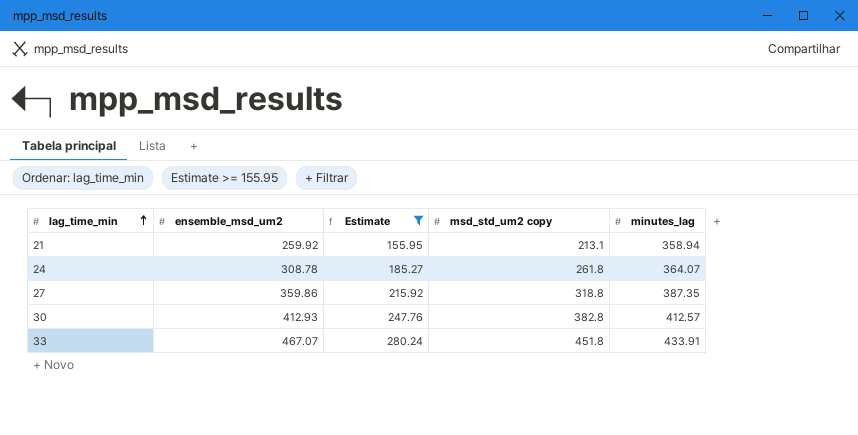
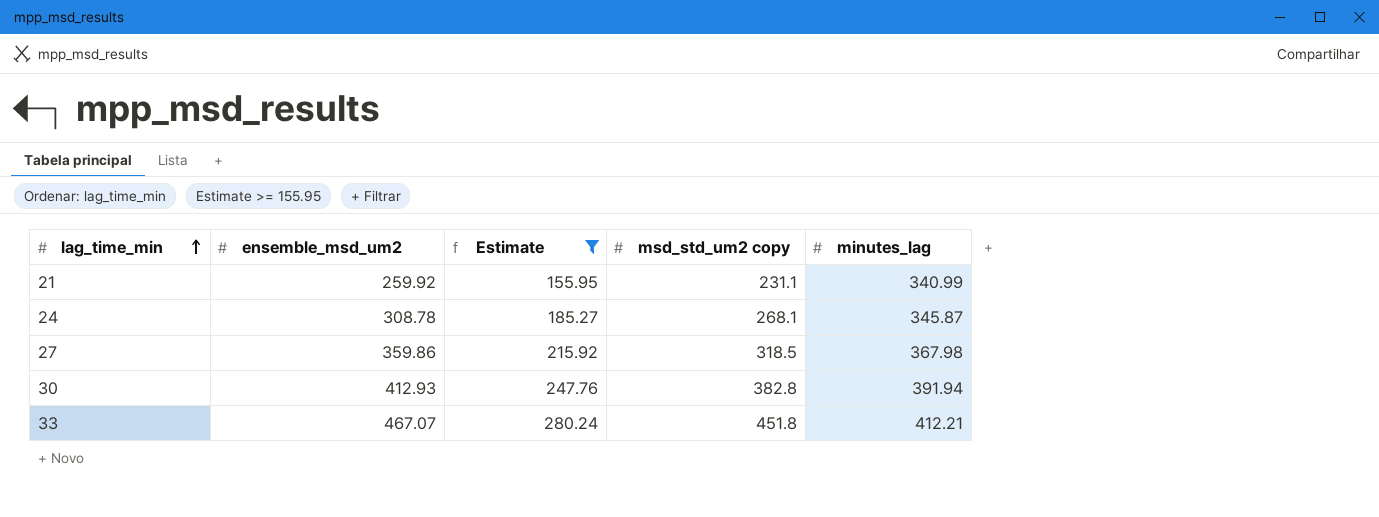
21 | msd_std_um2 copy: 213.1 -> 231.1
21 | minutes_lag: 358.94 -> 340.99
24 | msd_std_um2 copy: 261.8 -> 268.1
24 | minutes_lag: 364.07 -> 345.87
27 | msd_std_um2 copy: 318.8 -> 318.5
27 | minutes_lag: 387.35 -> 367.98
30 | minutes_lag: 412.57 -> 391.94
33 | minutes_lag: 433.91 -> 412.21

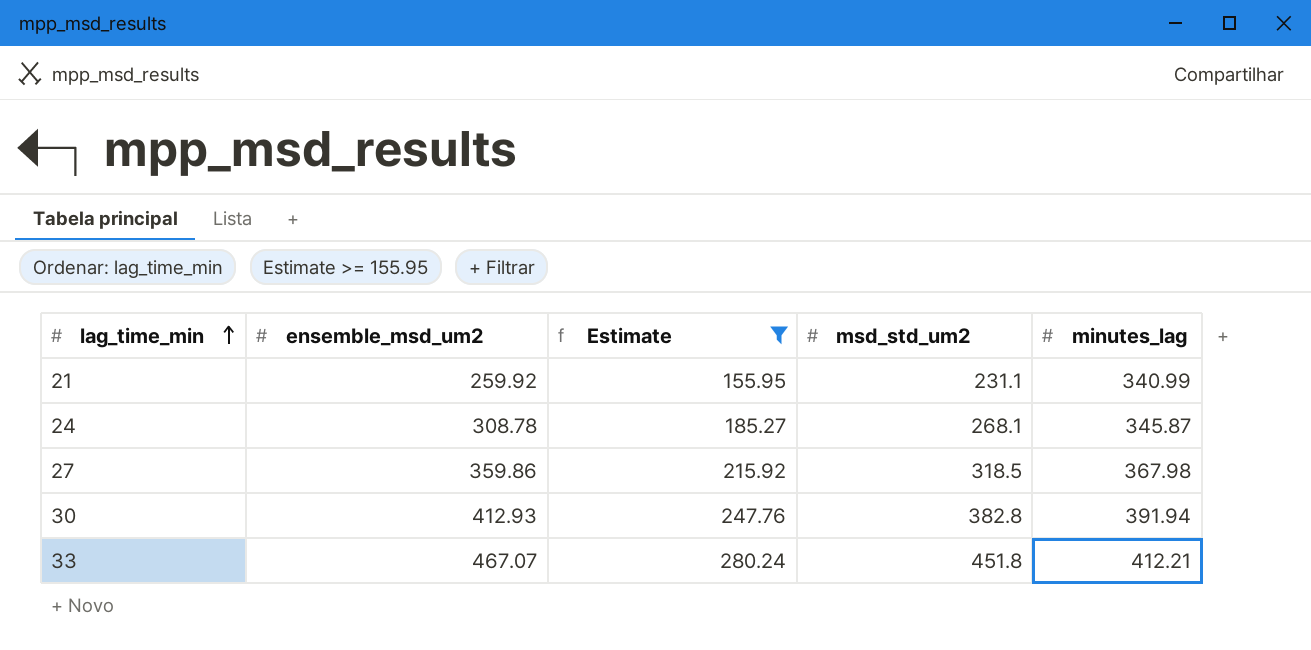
column name: msd_std_um2 copy -> msd_std_um2

